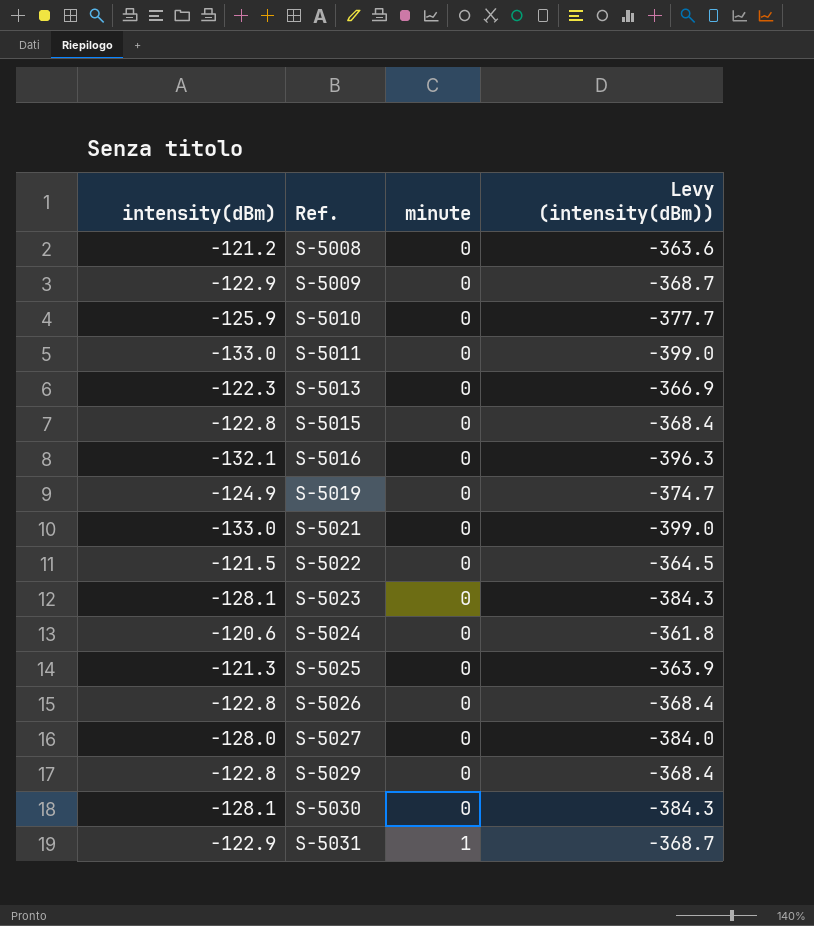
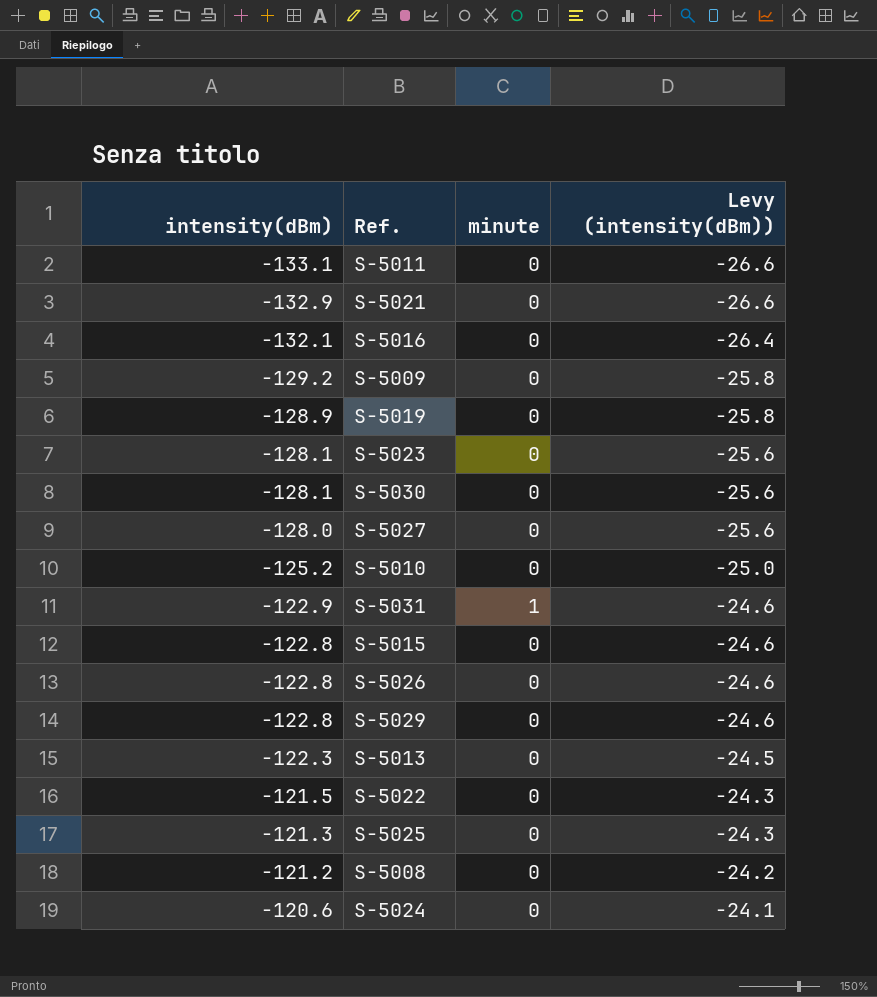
row order: Ref. ascending -> intensity(dBm) ascending
column Levy (intensity(dBm)) | formula: [intensity(dBm)] * 3 -> [intensity(dBm)] * 0.2
S-5011 | intensity(dBm): -133.0 -> -133.1
S-5021 | intensity(dBm): -133.0 -> -132.9
S-5009 | intensity(dBm): -122.9 -> -129.2
S-5019 | intensity(dBm): -124.9 -> -128.9
S-5010 | intensity(dBm): -125.9 -> -125.2

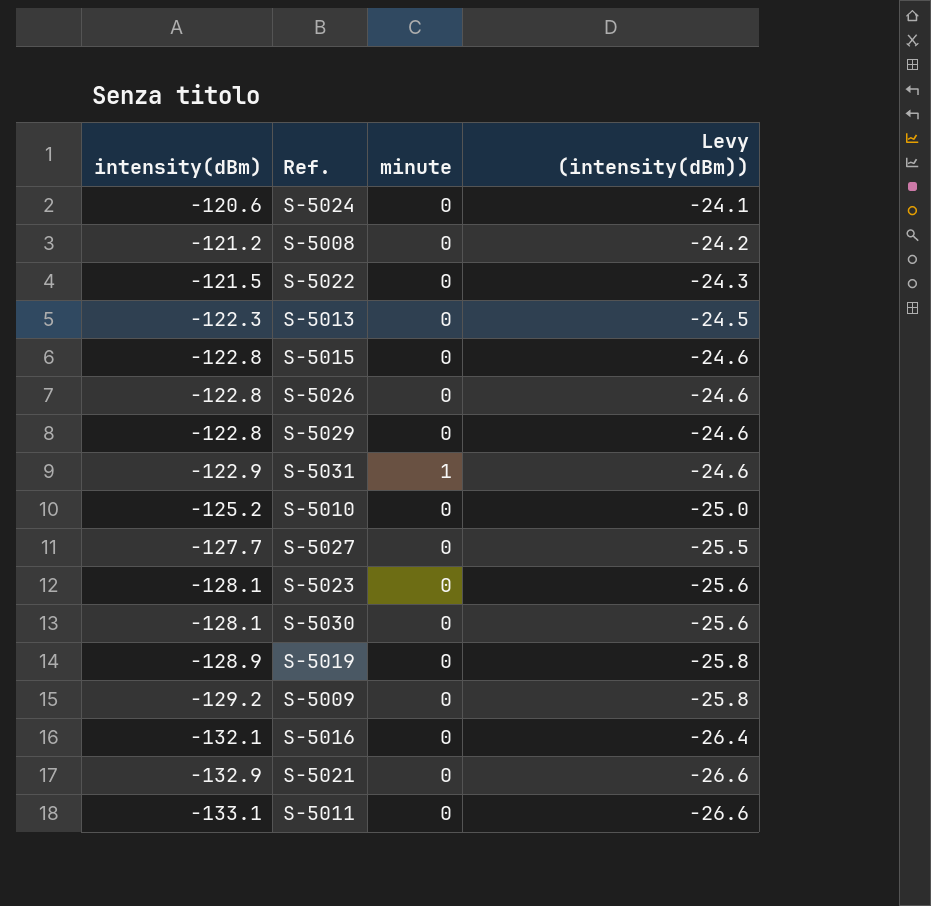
row order: intensity(dBm) ascending -> intensity(dBm) descending
row S-5025: -121.3 | 0 | -24.3 -> none
S-5027 | intensity(dBm): -128.0 -> -127.7
S-5027 | Levy (intensity(dBm)): -25.6 -> -25.5

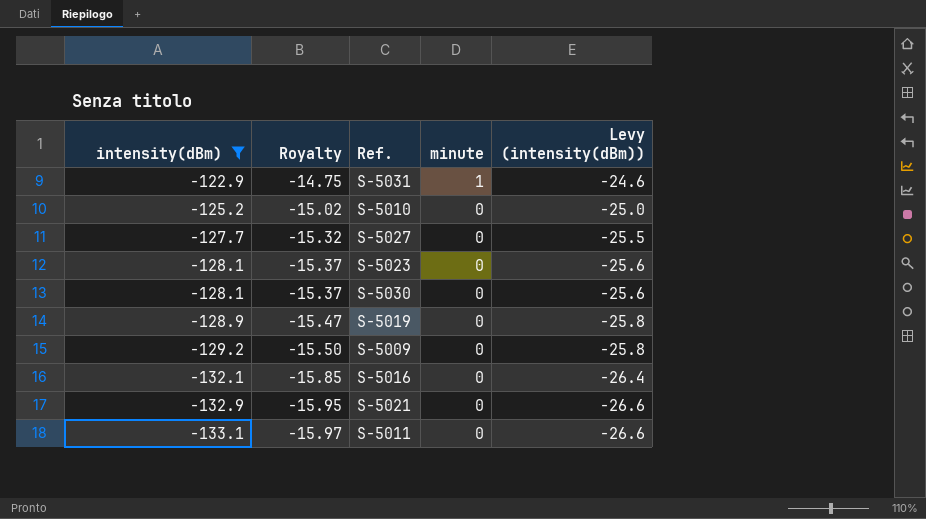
filter: none -> intensity(dBm) <= -122.9
column Royalty | formula: none -> [intensity(dBm)] * 0.12

